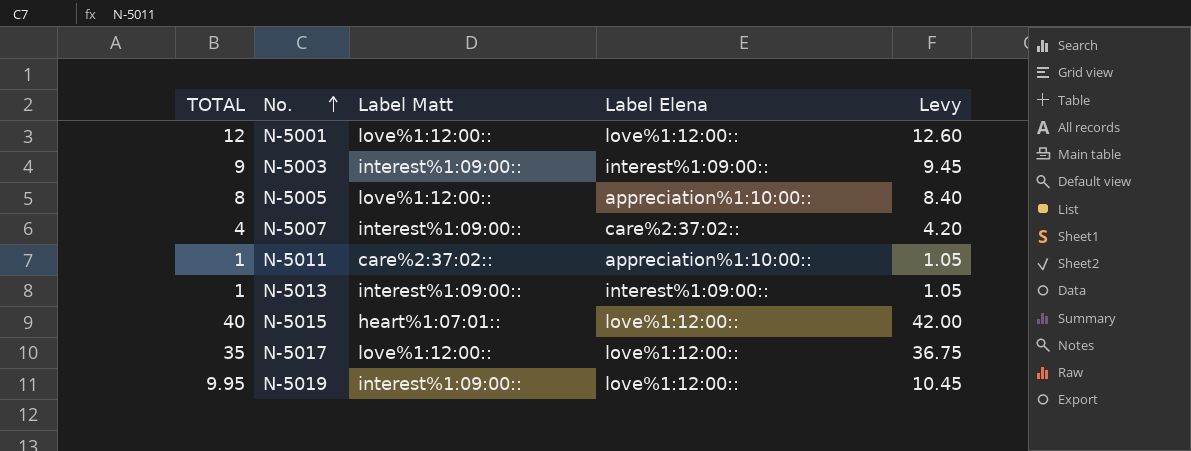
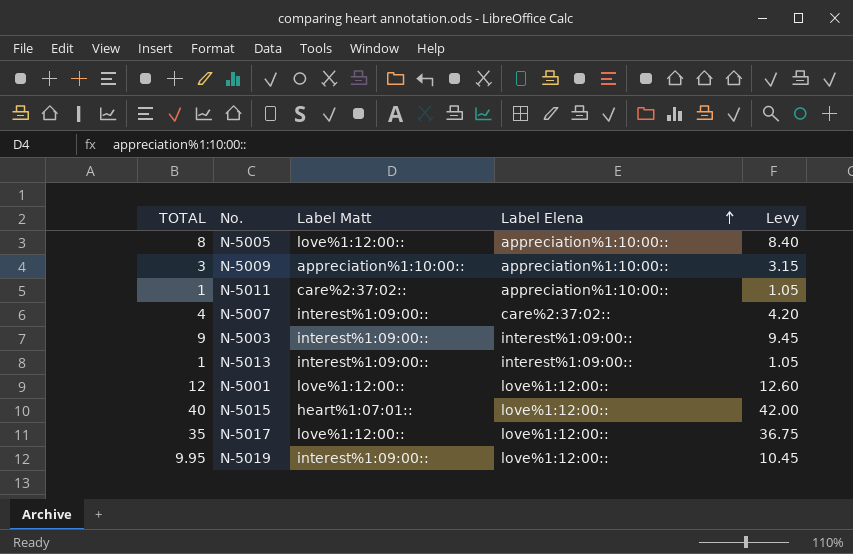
row order: No. ascending -> Label Elena ascending
row N-5009: none -> 3 | appreciation%1:10:00:: | appreciation%1:10:00:: | 3.15

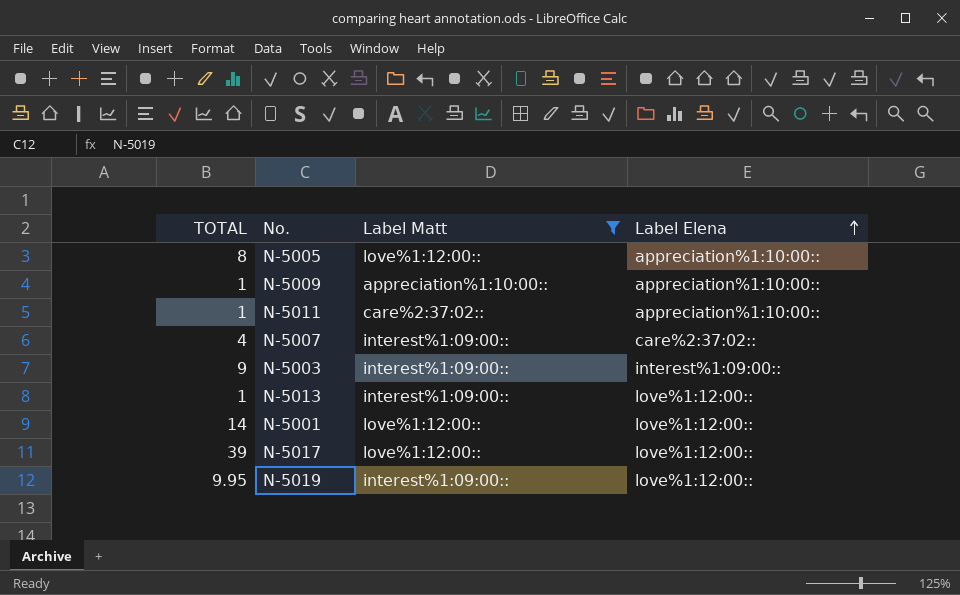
filter: none -> Label Matt != heart%1:07:01::
column Levy | formula: [TOTAL] * 1.05 -> none
N-5009 | TOTAL: 3 -> 1
N-5013 | Label Elena: interest%1:09:00:: -> love%1:12:00::
N-5001 | TOTAL: 12 -> 14
N-5017 | TOTAL: 35 -> 39

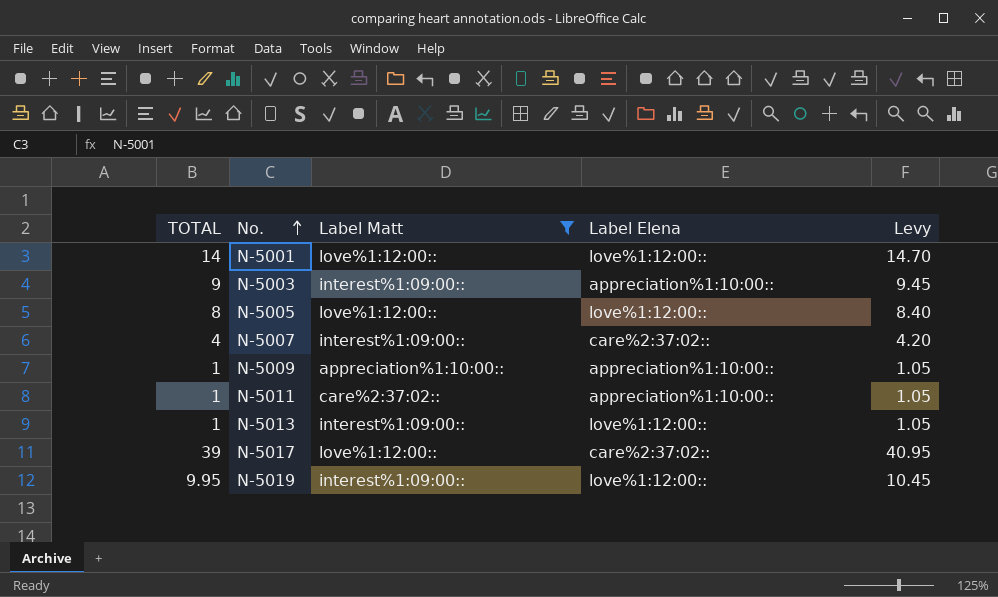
row order: Label Elena ascending -> No. ascending
column Levy | formula: none -> [TOTAL] * 1.05
N-5003 | Label Elena: interest%1:09:00:: -> appreciation%1:10:00::
N-5005 | Label Elena: appreciation%1:10:00:: -> love%1:12:00::
N-5017 | Label Elena: love%1:12:00:: -> care%2:37:02::

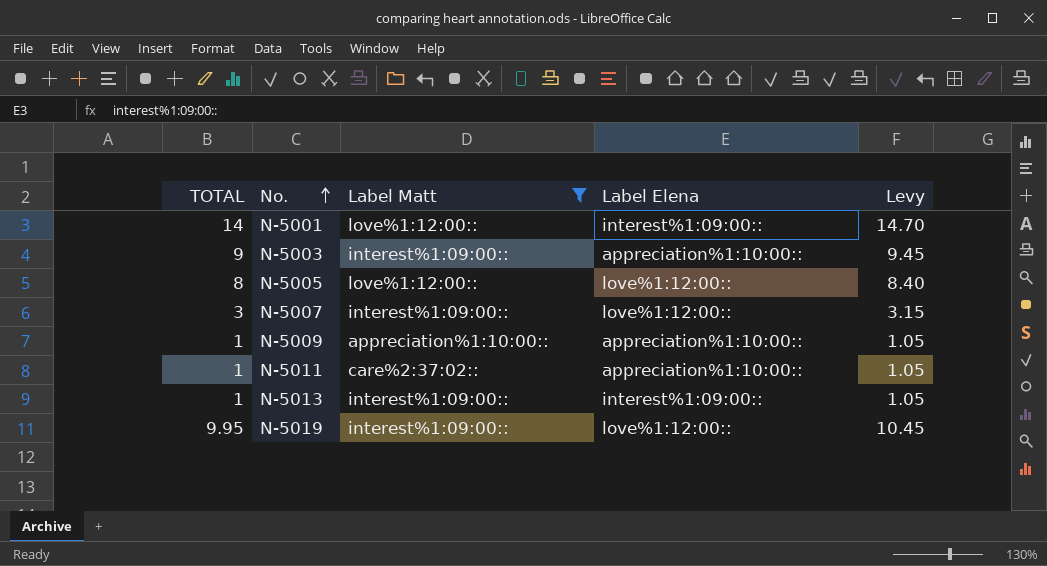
row N-5017: 39 | love%1:12:00:: | care%2:37:02:: | 40.95 -> none
N-5001 | Label Elena: love%1:12:00:: -> interest%1:09:00::
N-5007 | TOTAL: 4 -> 3
N-5007 | Label Elena: care%2:37:02:: -> love%1:12:00::
N-5007 | Levy: 4.20 -> 3.15
N-5013 | Label Elena: love%1:12:00:: -> interest%1:09:00::

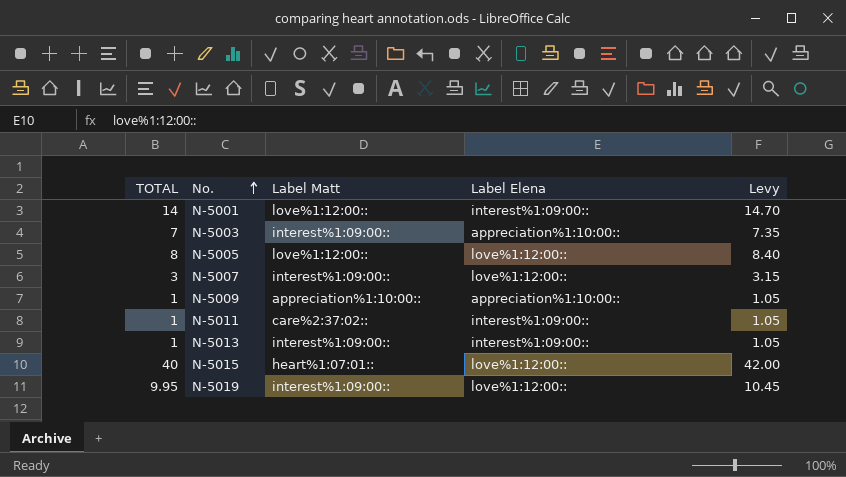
filter: Label Matt != heart%1:07:01:: -> none
N-5003 | TOTAL: 9 -> 7
N-5003 | Levy: 9.45 -> 7.35
N-5011 | Label Elena: appreciation%1:10:00:: -> interest%1:09:00::

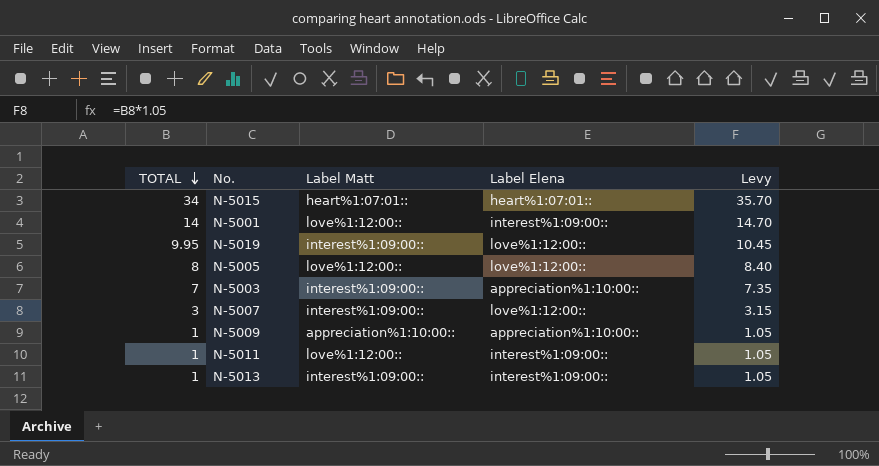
row order: No. ascending -> TOTAL descending
N-5015 | TOTAL: 40 -> 34
N-5015 | Label Elena: love%1:12:00:: -> heart%1:07:01::
N-5015 | Levy: 42.00 -> 35.70
N-5011 | Label Matt: care%2:37:02:: -> love%1:12:00::

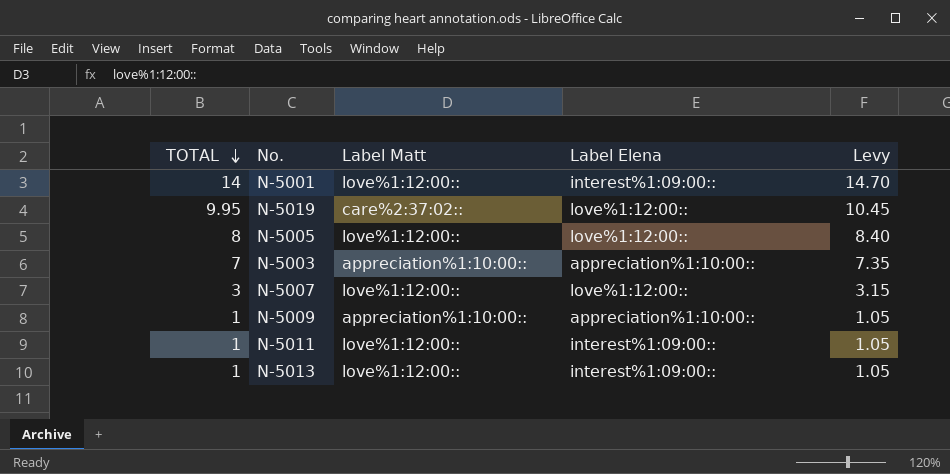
row N-5015: 34 | heart%1:07:01:: | heart%1:07:01:: | 35.70 -> none
N-5019 | Label Matt: interest%1:09:00:: -> care%2:37:02::
N-5003 | Label Matt: interest%1:09:00:: -> appreciation%1:10:00::
N-5007 | Label Matt: interest%1:09:00:: -> love%1:12:00::
N-5013 | Label Matt: interest%1:09:00:: -> love%1:12:00::

